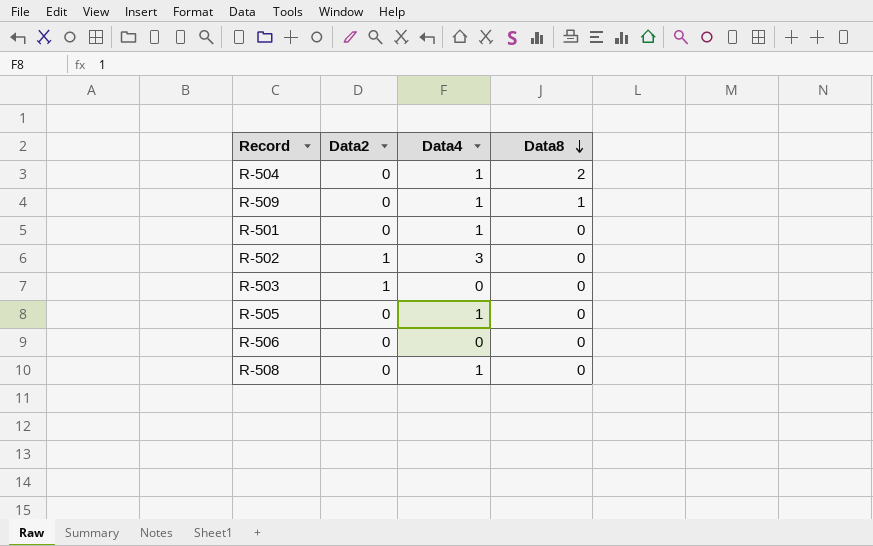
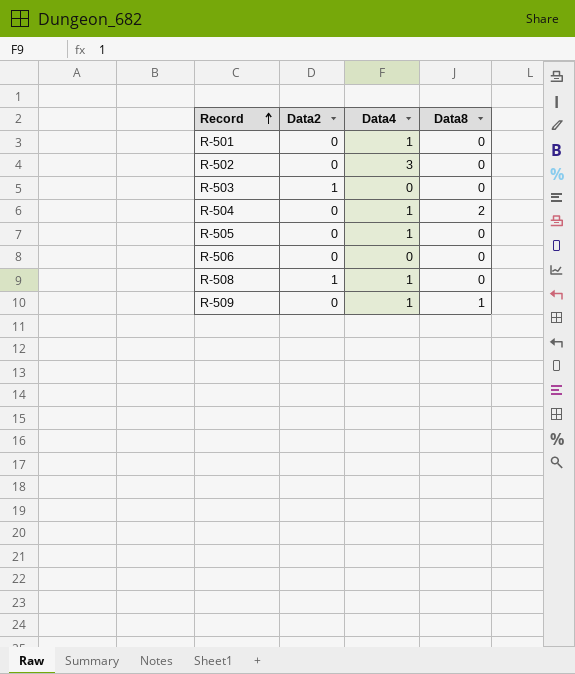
row order: Data8 descending -> Record ascending
R-502 | Data2: 1 -> 0
R-508 | Data2: 0 -> 1

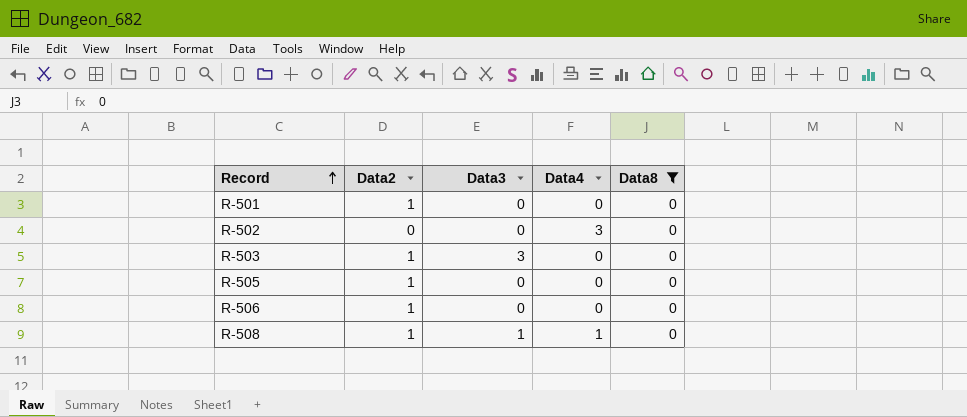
filter: none -> Data8 = 0
column Data3 | position: none -> 3
R-501 | Data2: 0 -> 1
R-501 | Data4: 1 -> 0
R-505 | Data2: 0 -> 1
R-505 | Data4: 1 -> 0
R-506 | Data2: 0 -> 1

